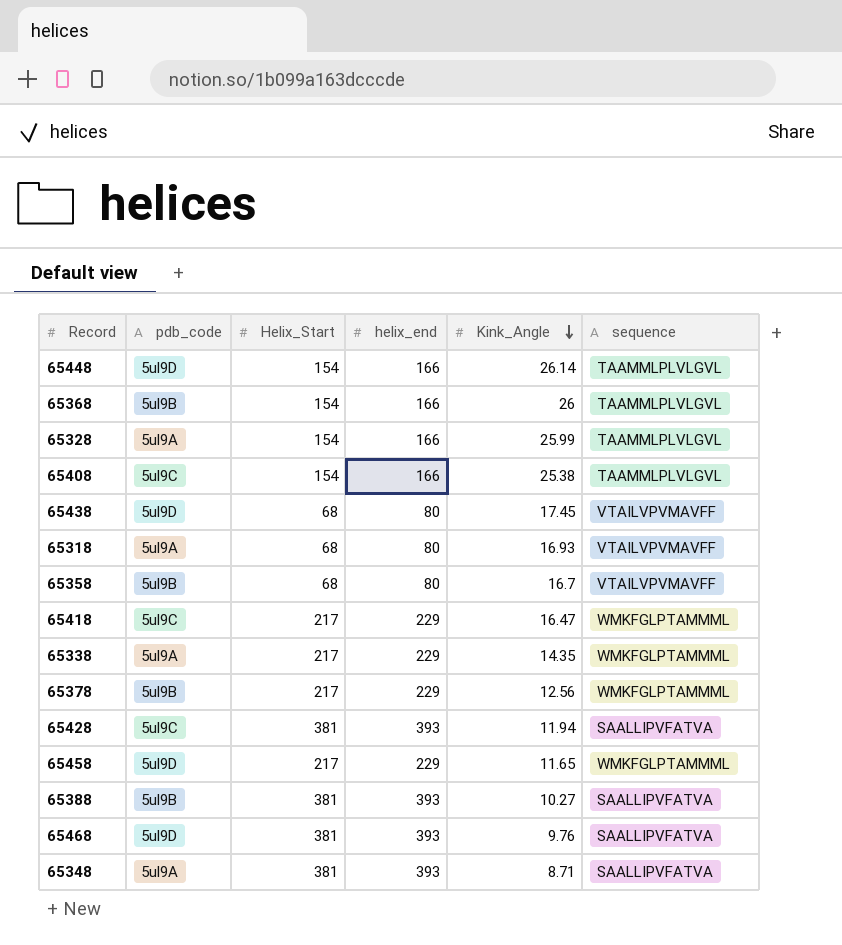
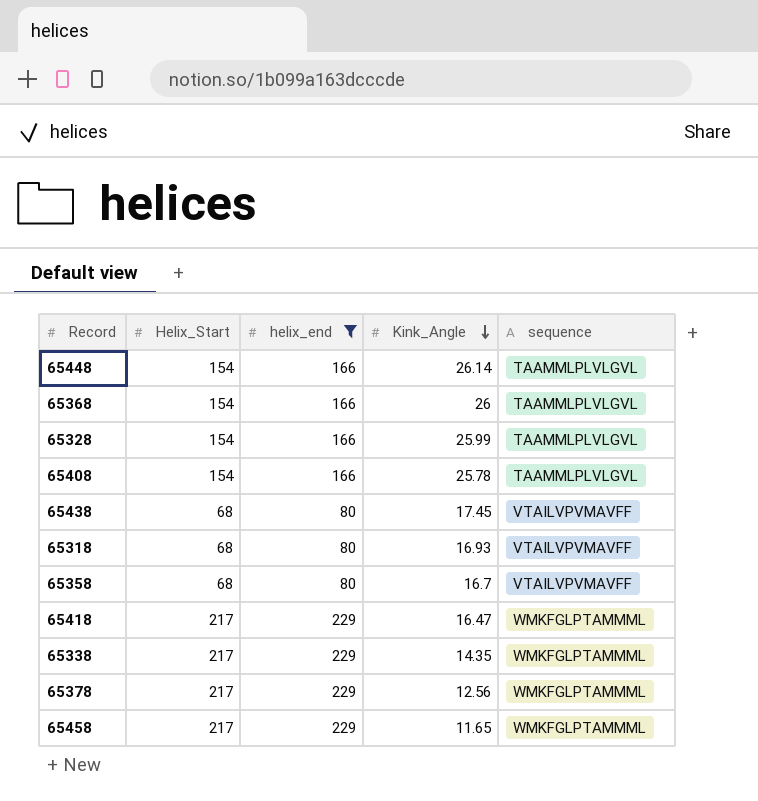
filter: none -> helix_end != 393
column pdb_code | position: 2 -> none
65408 | Kink_Angle: 25.38 -> 25.78

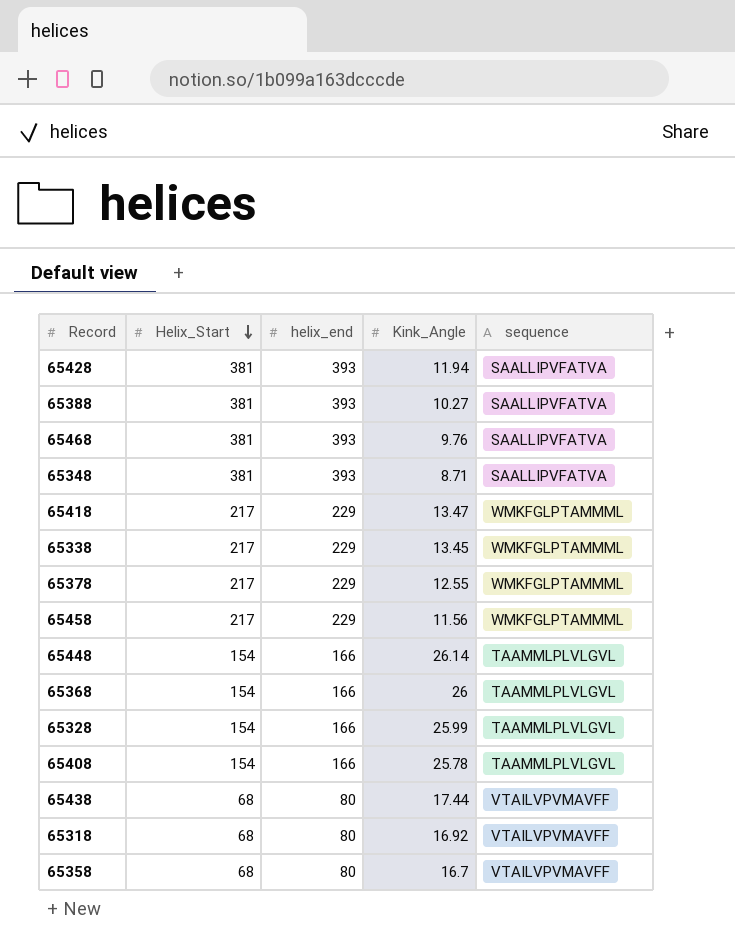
filter: helix_end != 393 -> none
row order: Kink_Angle descending -> Helix_Start descending
65418 | Kink_Angle: 16.47 -> 13.47
65338 | Kink_Angle: 14.35 -> 13.45
65378 | Kink_Angle: 12.56 -> 12.55
65458 | Kink_Angle: 11.65 -> 11.56
65438 | Kink_Angle: 17.45 -> 17.44
65318 | Kink_Angle: 16.93 -> 16.92

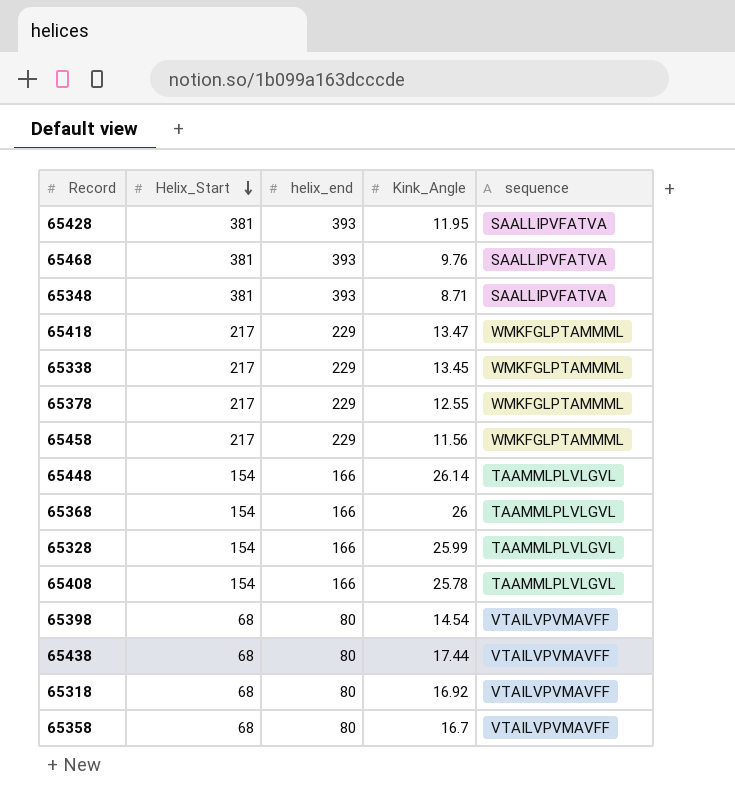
row 65388: 381 | 393 | 10.27 | SAALLIPVFATVA -> none
65428 | Kink_Angle: 11.94 -> 11.95
row 65398: none -> 68 | 80 | 14.54 | VTAILVPVMAVFF

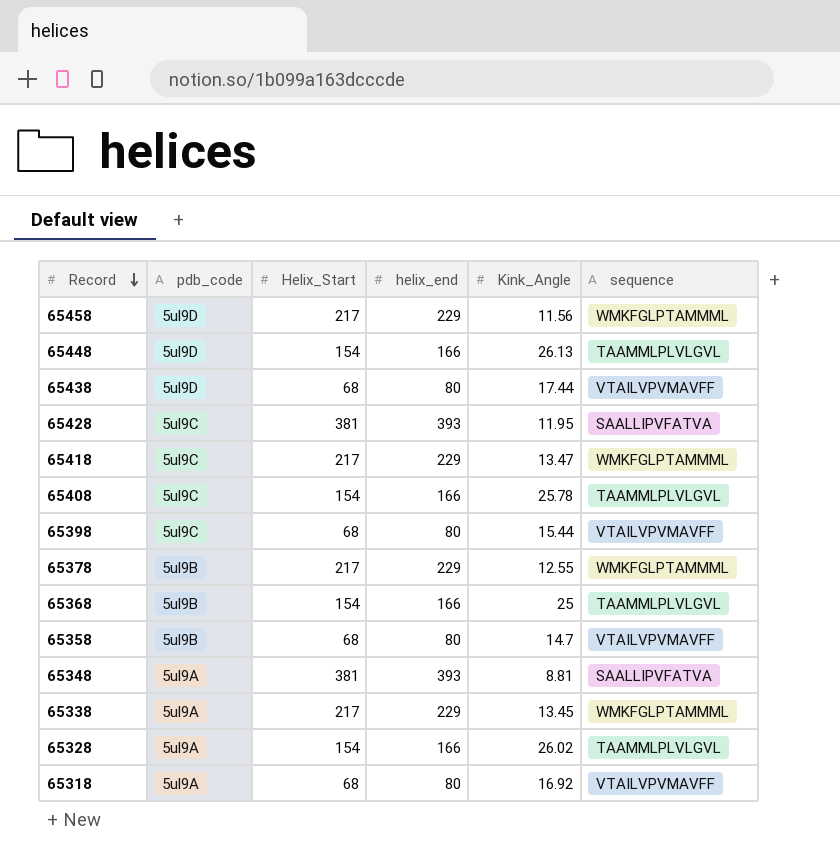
row order: Helix_Start descending -> Record descending
column pdb_code | position: none -> 2
row 65468: 381 | 393 | 9.76 | SAALLIPVFATVA -> none
65448 | Kink_Angle: 26.14 -> 26.13
65398 | Kink_Angle: 14.54 -> 15.44
65368 | Kink_Angle: 26 -> 25
65358 | Kink_Angle: 16.7 -> 14.7
65348 | Kink_Angle: 8.71 -> 8.81
65328 | Kink_Angle: 25.99 -> 26.02

